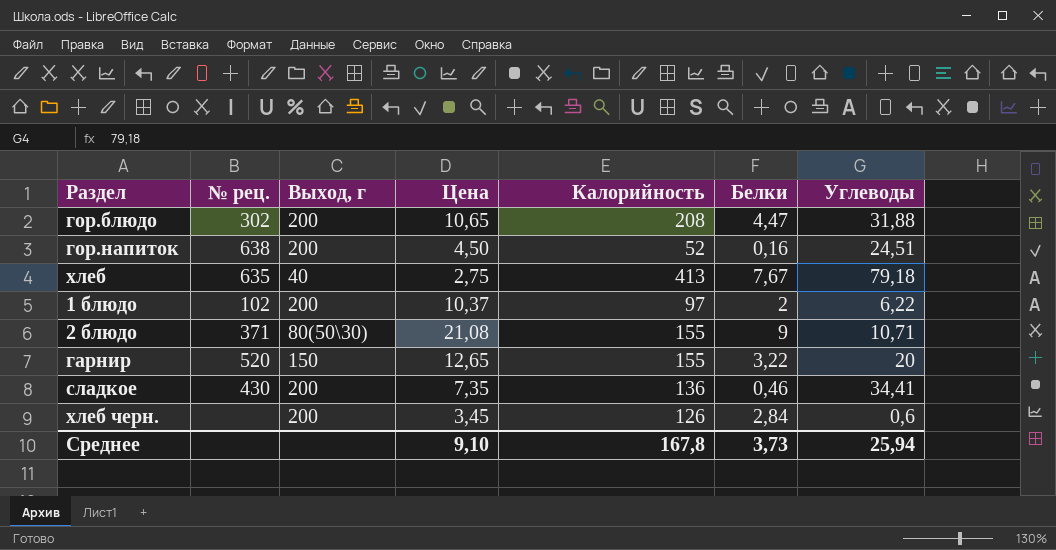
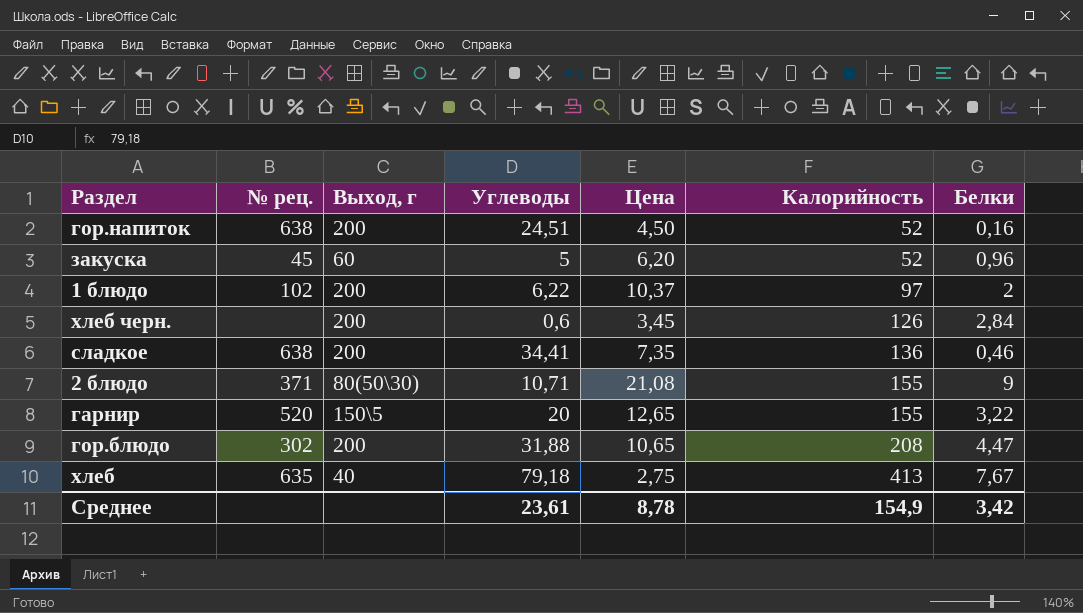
row order: none -> Калорийность ascending
column Углеводы | position: 7 -> 4
row закуска: none -> 45 | 60 | 5 | 6,20 | 52 | 0,96
сладкое | № рец.: 430 -> 638
гарнир | Выход, г: 150 -> 150\5
Среднее | Углеводы: 25,94 -> 23,61
Среднее | Цена: 9,10 -> 8,78
Среднее | Калорийность: 167,8 -> 154,9
Среднее | Белки: 3,73 -> 3,42

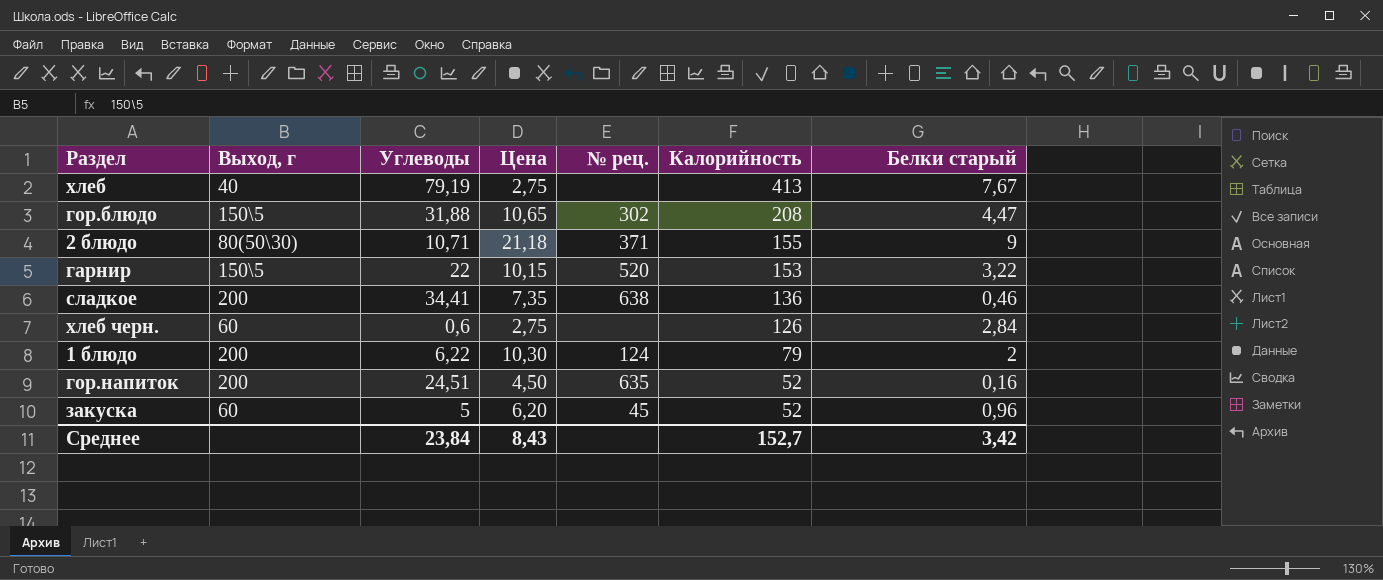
row order: Калорийность ascending -> Калорийность descending
column № рец. | position: 2 -> 5
column name: Белки -> Белки старый
хлеб | Углеводы: 79,18 -> 79,19
хлеб | № рец.: 635 -> none
гор.блюдо | Выход, г: 200 -> 150\5
2 блюдо | Цена: 21,08 -> 21,18
гарнир | Углеводы: 20 -> 22
гарнир | Цена: 12,65 -> 10,15
гарнир | Калорийность: 155 -> 153
хлеб черн. | Выход, г: 200 -> 60
хлеб черн. | Цена: 3,45 -> 2,75
1 блюдо | Цена: 10,37 -> 10,30
1 блюдо | № рец.: 102 -> 124
1 блюдо | Калорийность: 97 -> 79
гор.напиток | № рец.: 638 -> 635
Среднее | Углеводы: 23,61 -> 23,84
Среднее | Цена: 8,78 -> 8,43
Среднее | Калорийность: 154,9 -> 152,7

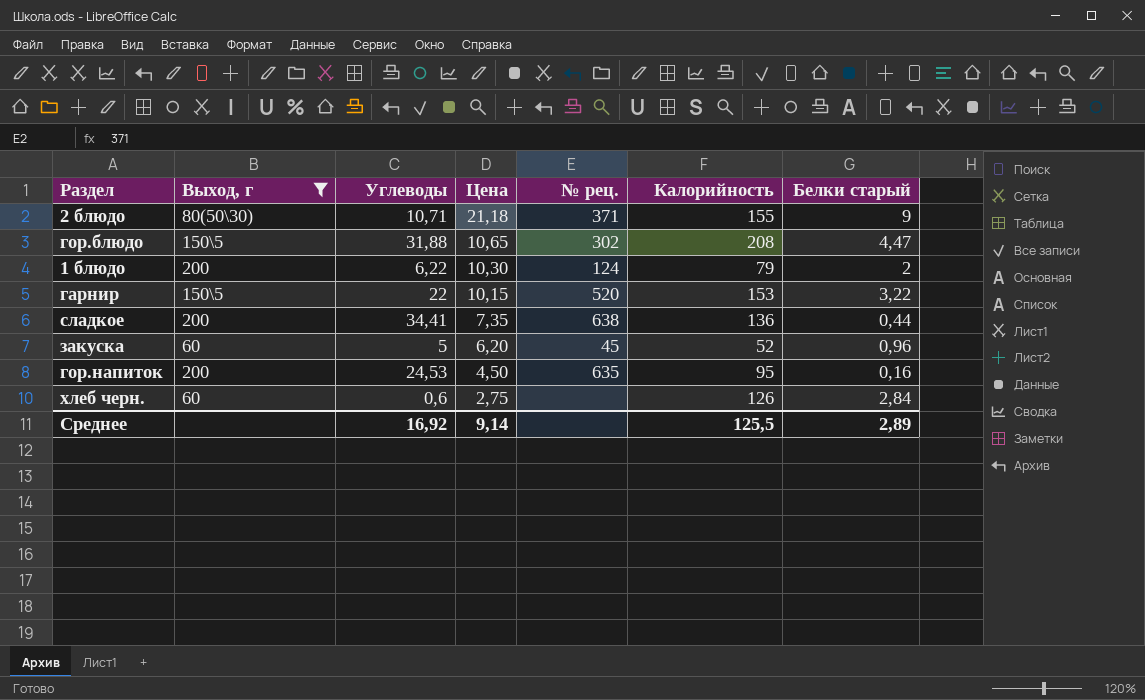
filter: none -> Выход, г != 40
row order: Калорийность descending -> Цена descending
сладкое | Белки старый: 0,46 -> 0,44
гор.напиток | Углеводы: 24,51 -> 24,53
гор.напиток | Калорийность: 52 -> 95
Среднее | Углеводы: 23,84 -> 16,92
Среднее | Цена: 8,43 -> 9,14
Среднее | Калорийность: 152,7 -> 125,5
Среднее | Белки старый: 3,42 -> 2,89

